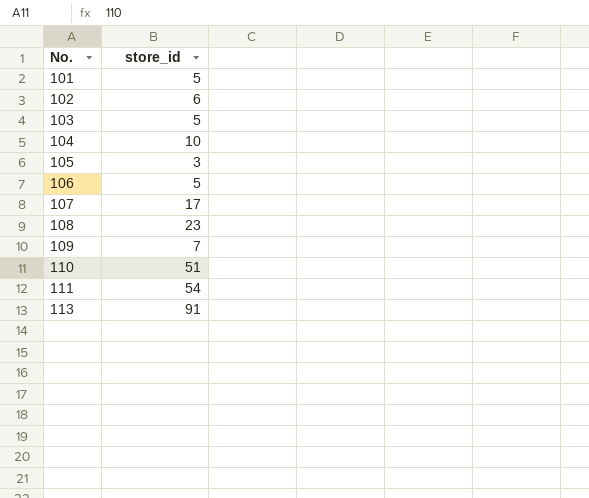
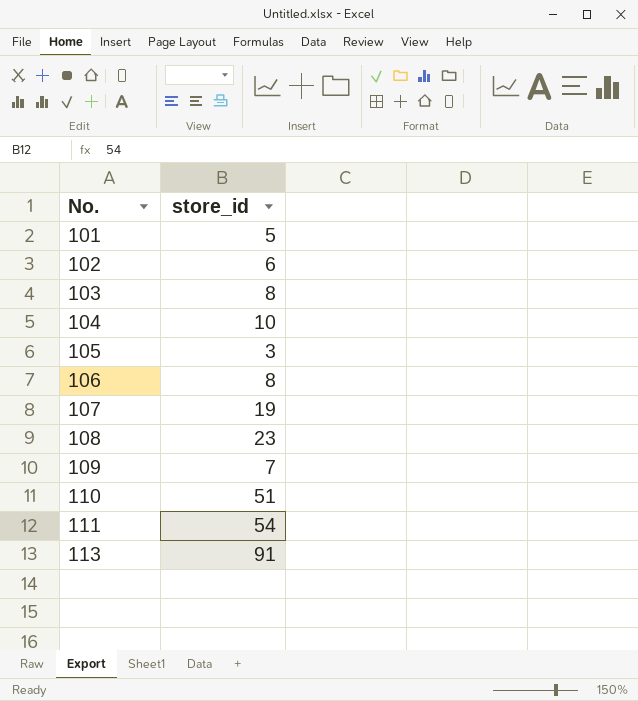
103 | store_id: 5 -> 8
106 | store_id: 5 -> 8
107 | store_id: 17 -> 19

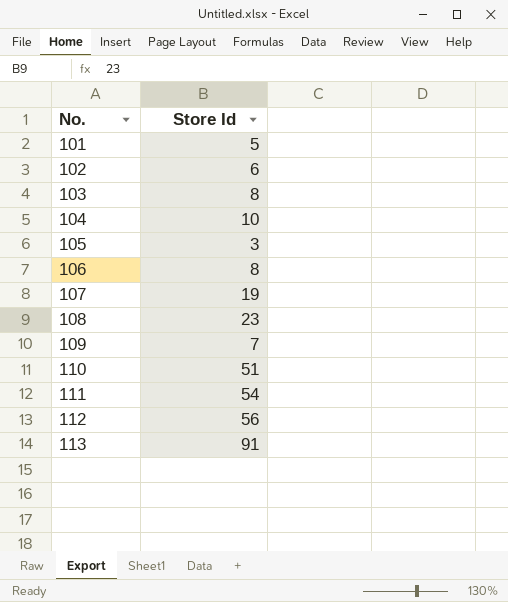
column name: store_id -> Store Id
row 112: none -> 56

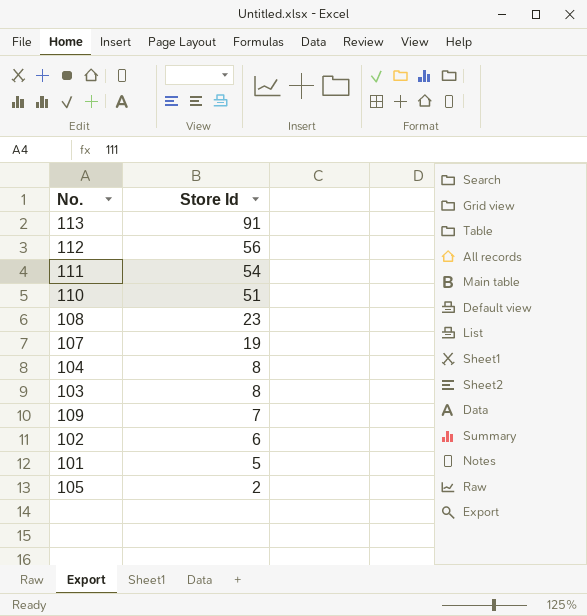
row order: No. ascending -> Store Id descending
row 106: 8 -> none
104 | Store Id: 10 -> 8
105 | Store Id: 3 -> 2

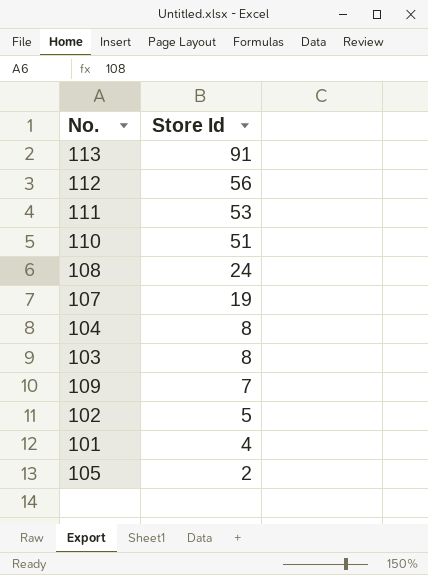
111 | Store Id: 54 -> 53
108 | Store Id: 23 -> 24
102 | Store Id: 6 -> 5
101 | Store Id: 5 -> 4

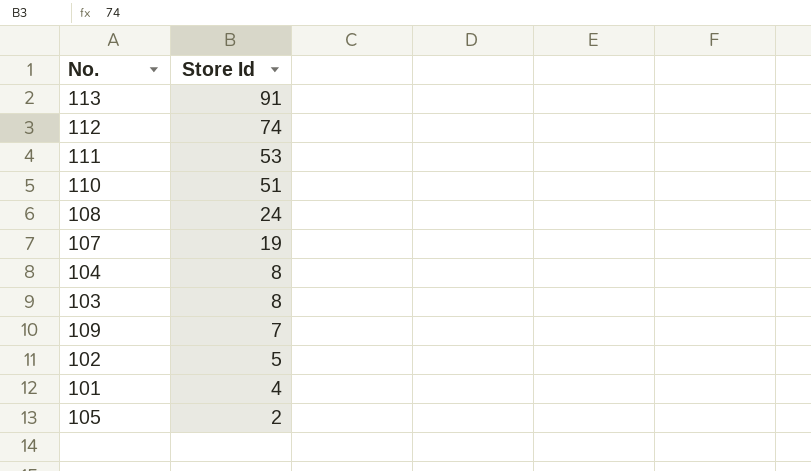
112 | Store Id: 56 -> 74

